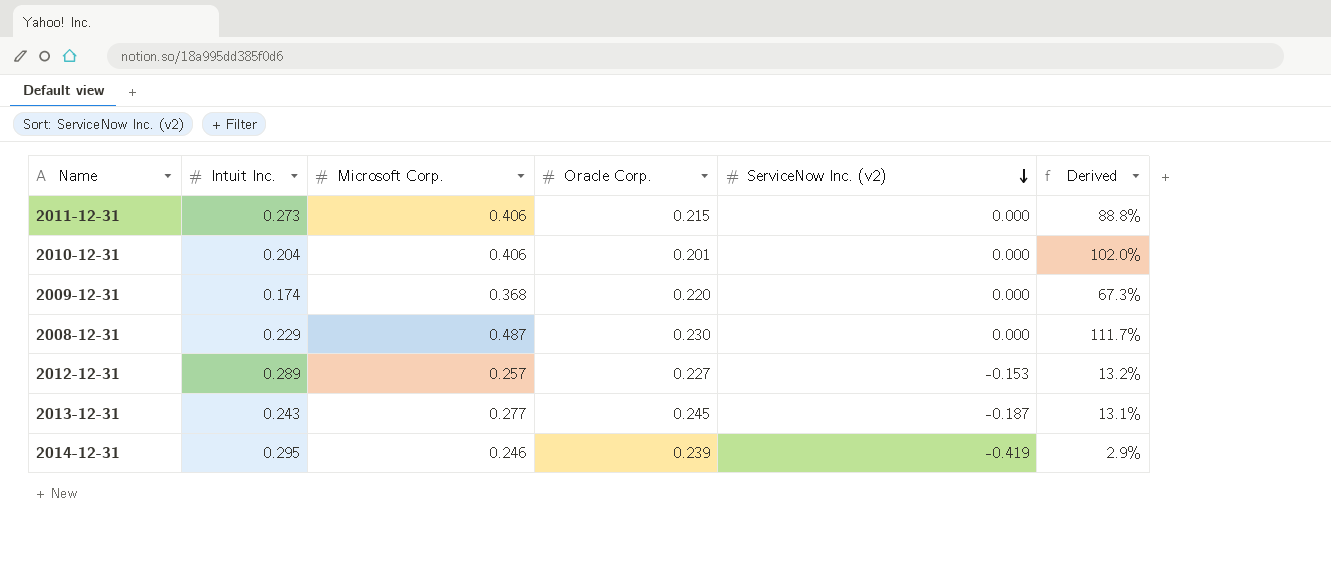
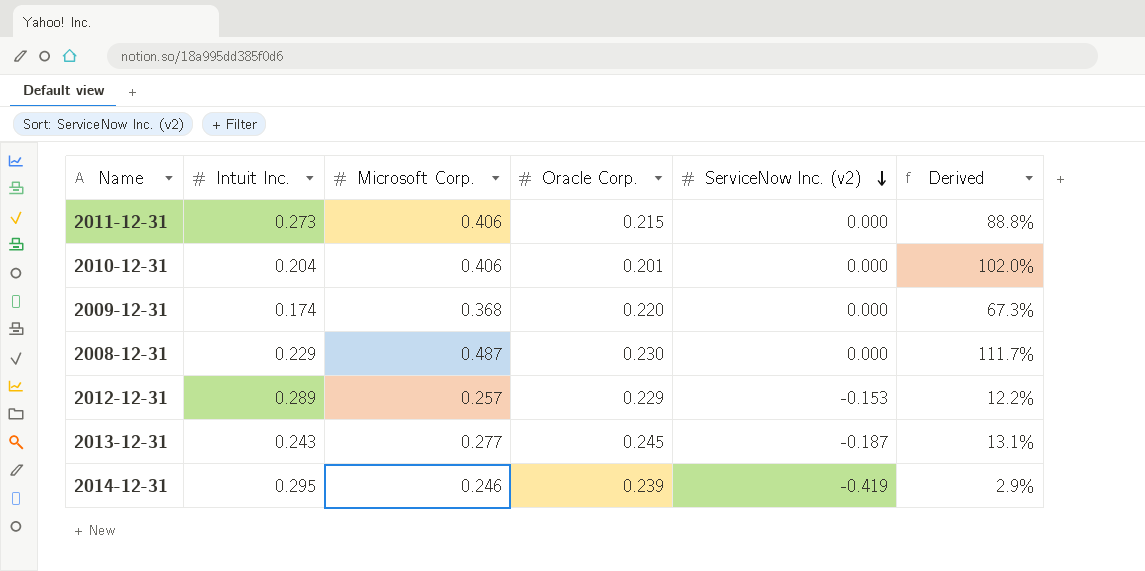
2012-12-31 | Oracle Corp.: 0.227 -> 0.229
2012-12-31 | Derived: 13.2% -> 12.2%

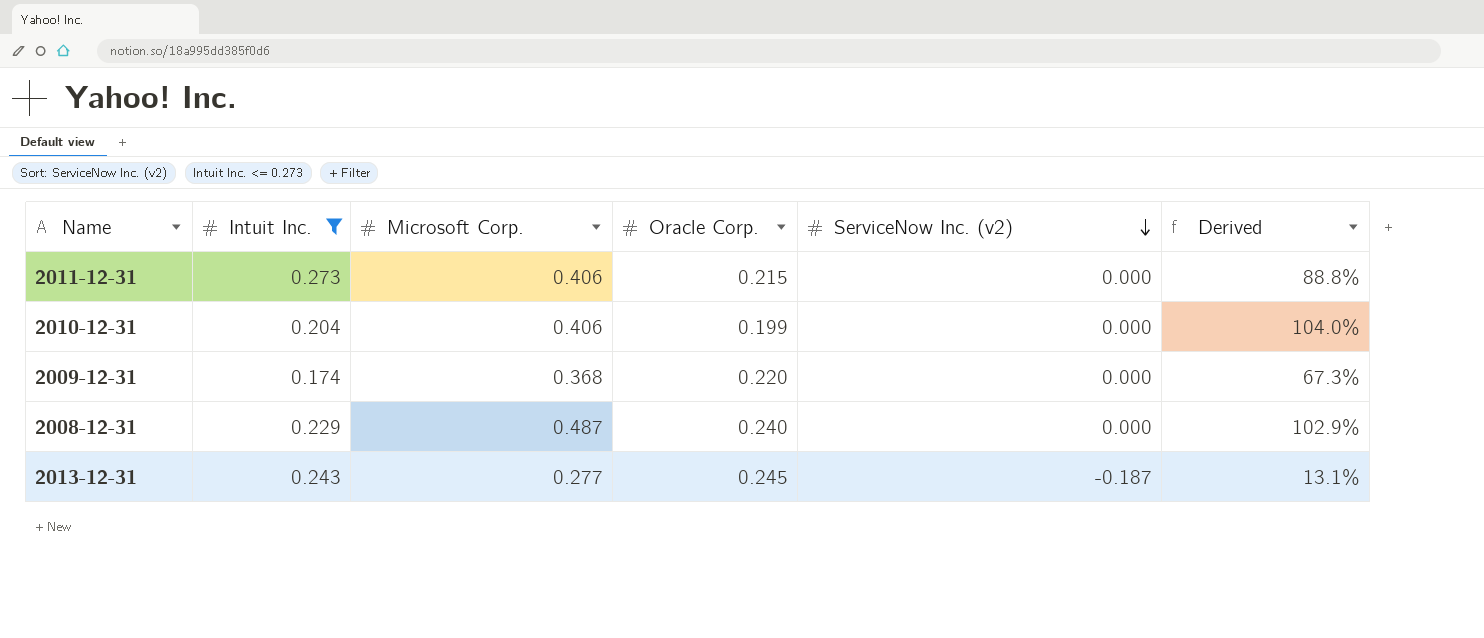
filter: none -> Intuit Inc. <= 0.273
2010-12-31 | Oracle Corp.: 0.201 -> 0.199
2010-12-31 | Derived: 102.0% -> 104.0%
2008-12-31 | Oracle Corp.: 0.230 -> 0.240
2008-12-31 | Derived: 111.7% -> 102.9%

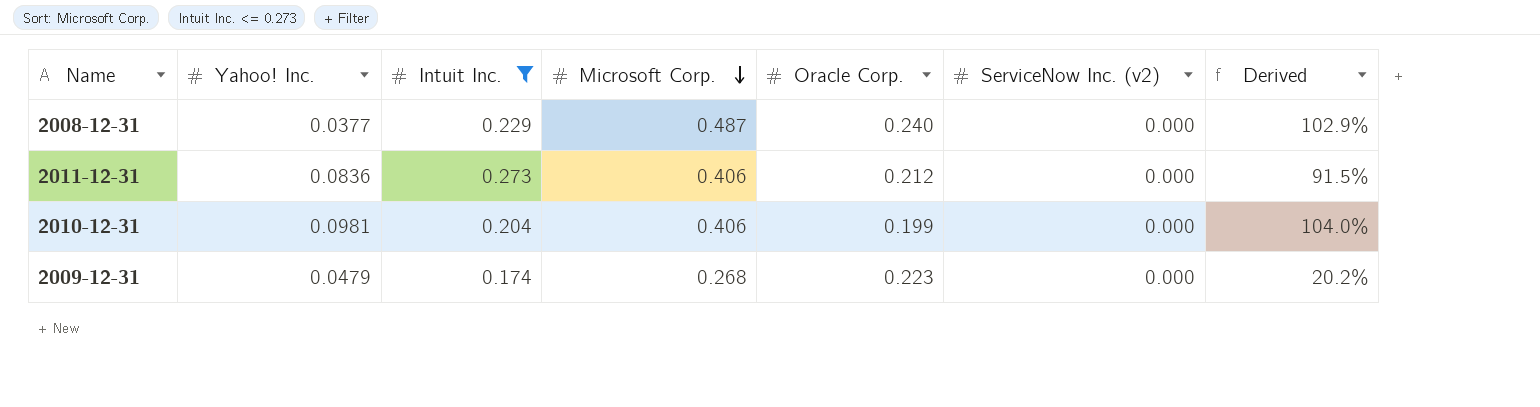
row order: ServiceNow Inc. (v2) descending -> Microsoft Corp. descending
column Yahoo! Inc. | position: none -> 2
row 2013-12-31: 0.243 | 0.277 | 0.245 | -0.187 | 13.1% -> none
2011-12-31 | Oracle Corp.: 0.215 -> 0.212
2011-12-31 | Derived: 88.8% -> 91.5%
2009-12-31 | Microsoft Corp.: 0.368 -> 0.268
2009-12-31 | Oracle Corp.: 0.220 -> 0.223
2009-12-31 | Derived: 67.3% -> 20.2%

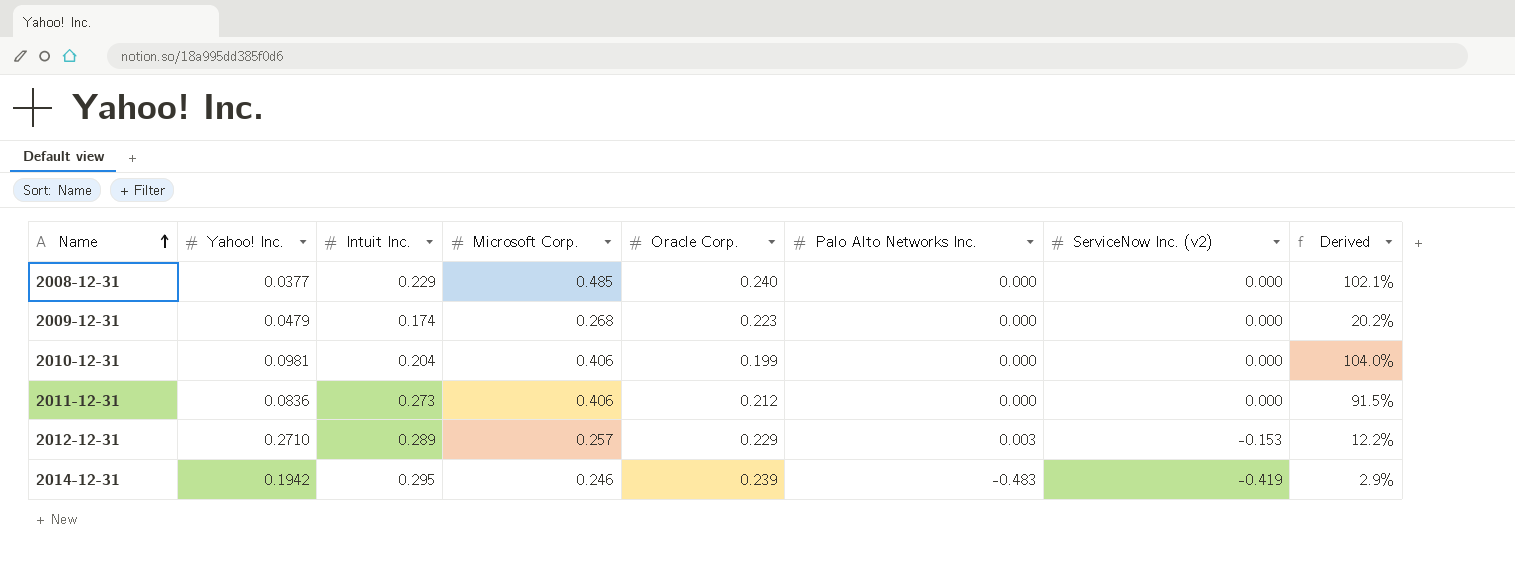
filter: Intuit Inc. <= 0.273 -> none
row order: Microsoft Corp. descending -> Name ascending
column Palo Alto Networks Inc. | position: none -> 6
2008-12-31 | Microsoft Corp.: 0.487 -> 0.485
2008-12-31 | Derived: 102.9% -> 102.1%

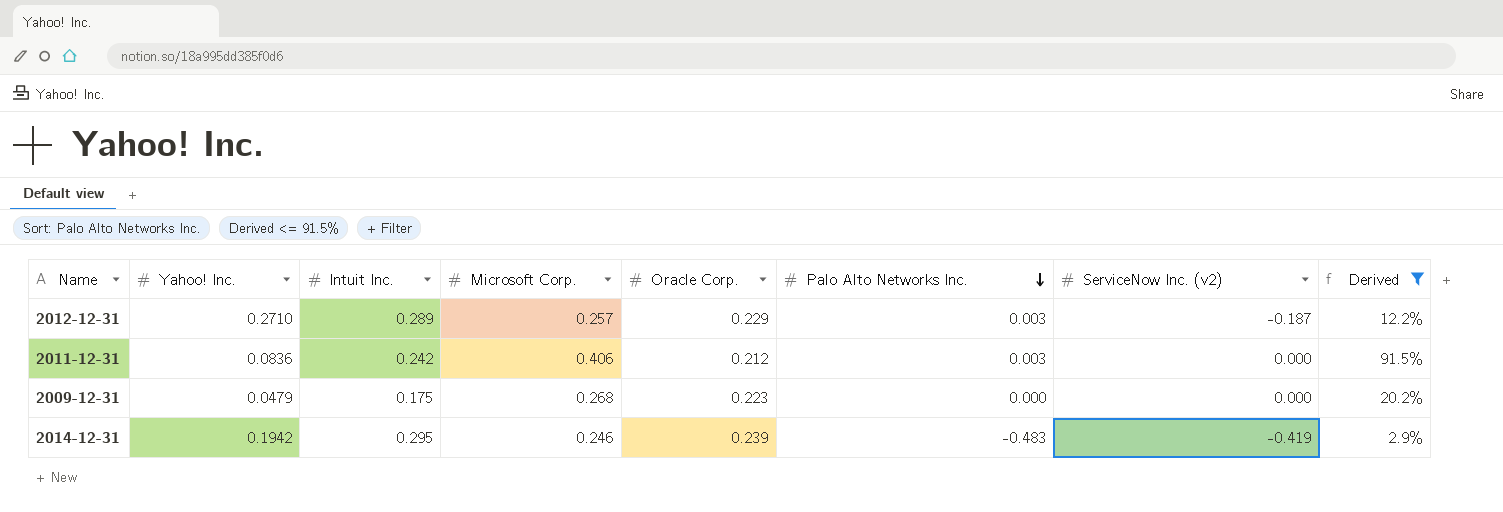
filter: none -> Derived <= 91.5%
row order: Name ascending -> Palo Alto Networks Inc. descending
2012-12-31 | ServiceNow Inc. (v2): -0.153 -> -0.187
2011-12-31 | Intuit Inc.: 0.273 -> 0.242
2011-12-31 | Palo Alto Networks Inc.: 0.000 -> 0.003
2009-12-31 | Intuit Inc.: 0.174 -> 0.175

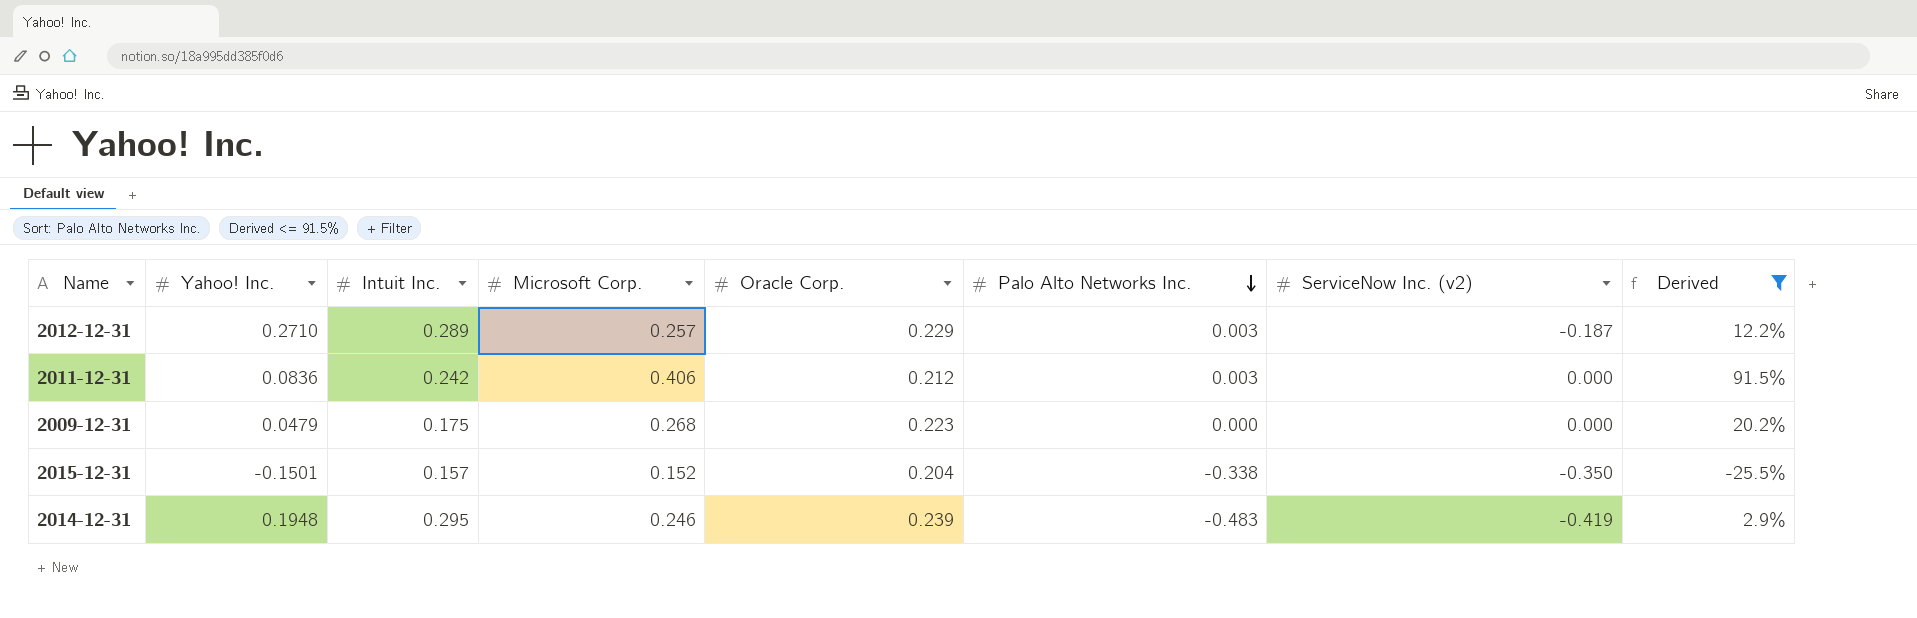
row 2015-12-31: none -> -0.1501 | 0.157 | 0.152 | 0.204 | -0.338 | -0.350 | -25.5%
2014-12-31 | Yahoo! Inc.: 0.1942 -> 0.1948

